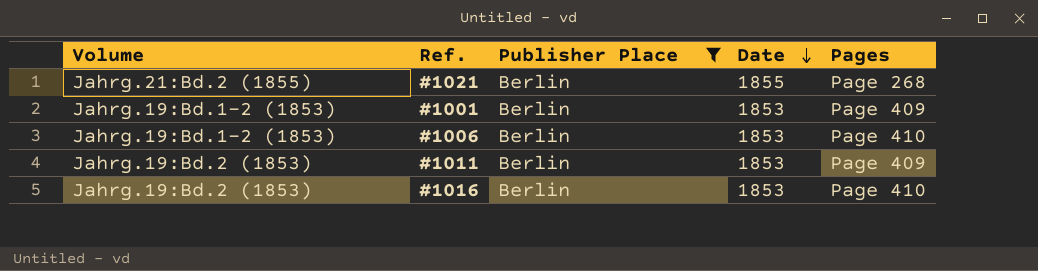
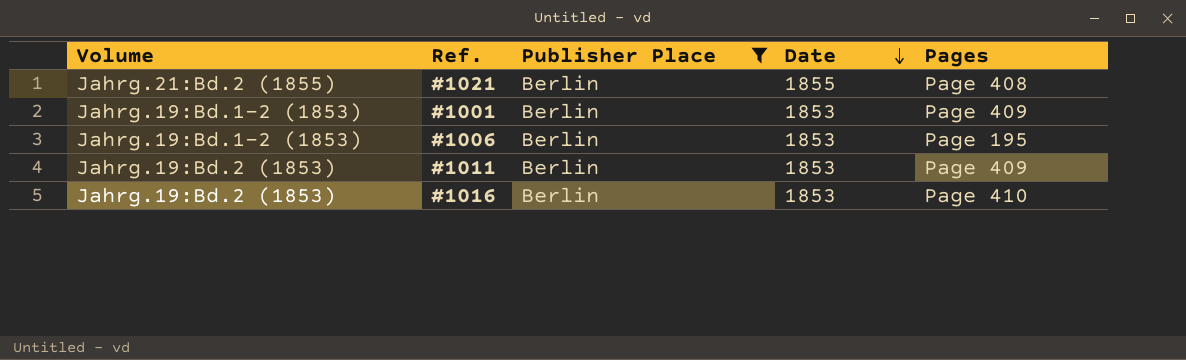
#1021 | Pages: Page 268 -> Page 408
#1006 | Pages: Page 410 -> Page 195

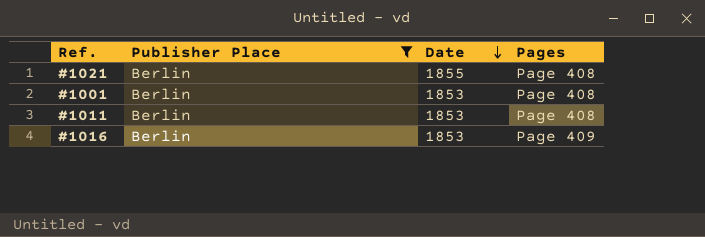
column Volume | position: 1 -> none
row #1006: Jahrg.19:Bd.1-2 (1853) | Berlin | 1853 | Page 195 -> none
#1001 | Pages: Page 409 -> Page 408
#1011 | Pages: Page 409 -> Page 408
#1016 | Pages: Page 410 -> Page 409

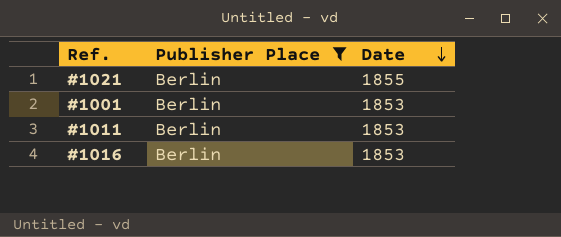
column Pages | position: 4 -> none

